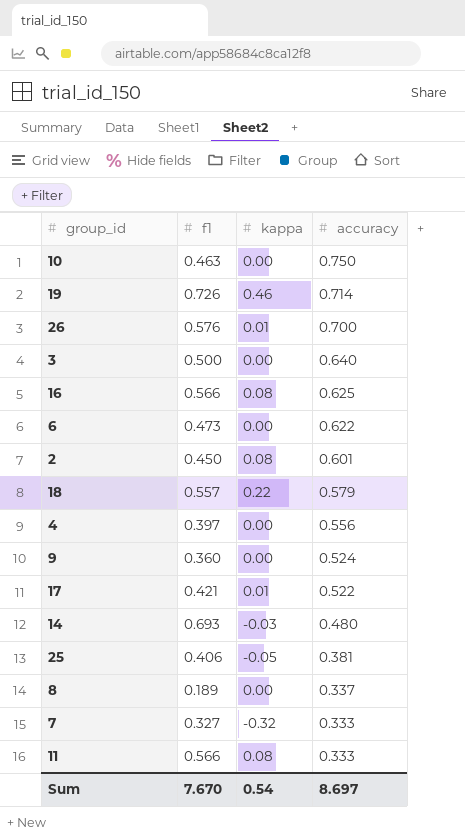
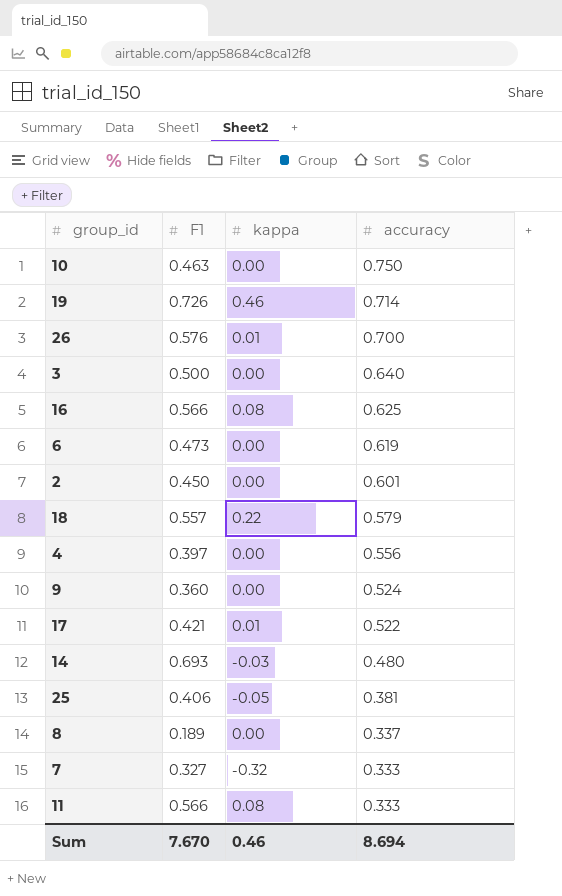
column name: f1 -> F1
6 | accuracy: 0.622 -> 0.619
2 | kappa: 0.08 -> 0.00
Sum | kappa: 0.54 -> 0.46
Sum | accuracy: 8.697 -> 8.694

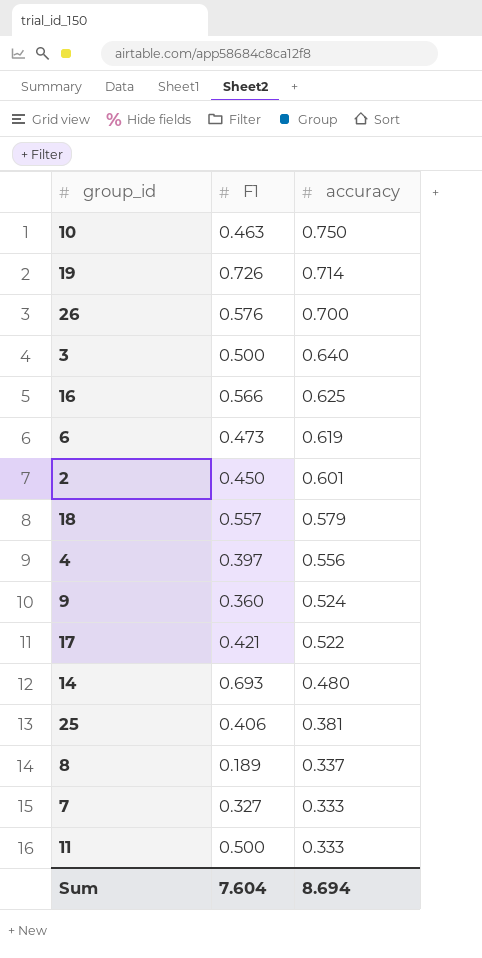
column kappa | position: 3 -> none
11 | F1: 0.566 -> 0.500
Sum | F1: 7.670 -> 7.604

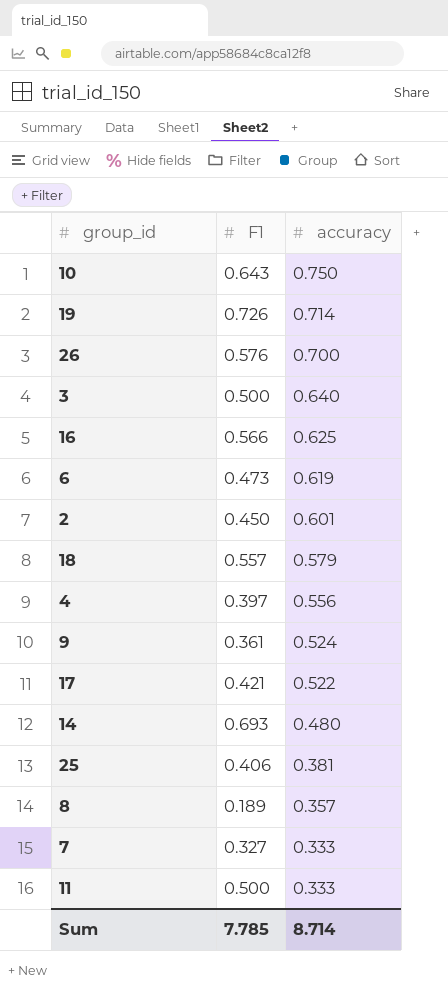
10 | F1: 0.463 -> 0.643
9 | F1: 0.360 -> 0.361
8 | accuracy: 0.337 -> 0.357
Sum | F1: 7.604 -> 7.785
Sum | accuracy: 8.694 -> 8.714

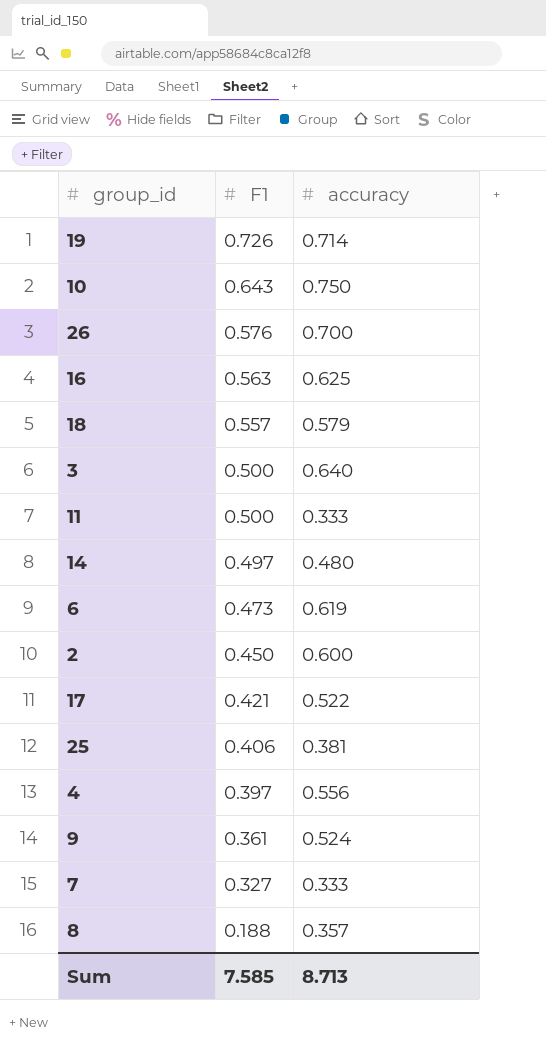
row order: accuracy descending -> F1 descending
16 | F1: 0.566 -> 0.563
14 | F1: 0.693 -> 0.497
2 | accuracy: 0.601 -> 0.600
8 | F1: 0.189 -> 0.188
Sum | F1: 7.785 -> 7.585
Sum | accuracy: 8.714 -> 8.713

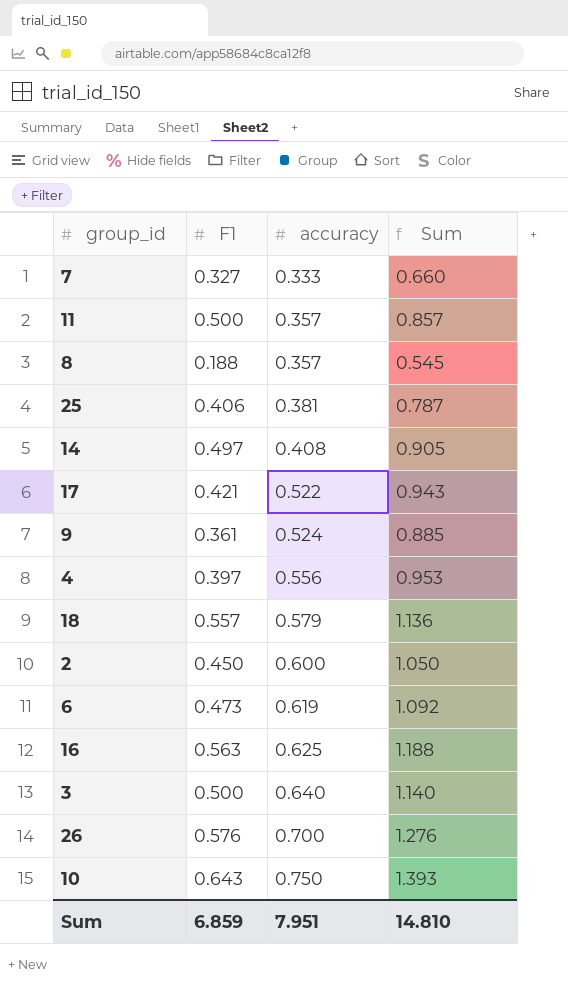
row order: F1 descending -> accuracy ascending
column Sum | formula: none -> [F1] + [accuracy]
row 19: 0.726 | 0.714 -> none
11 | accuracy: 0.333 -> 0.357
14 | accuracy: 0.480 -> 0.408
Sum | F1: 7.585 -> 6.859
Sum | accuracy: 8.713 -> 7.951

